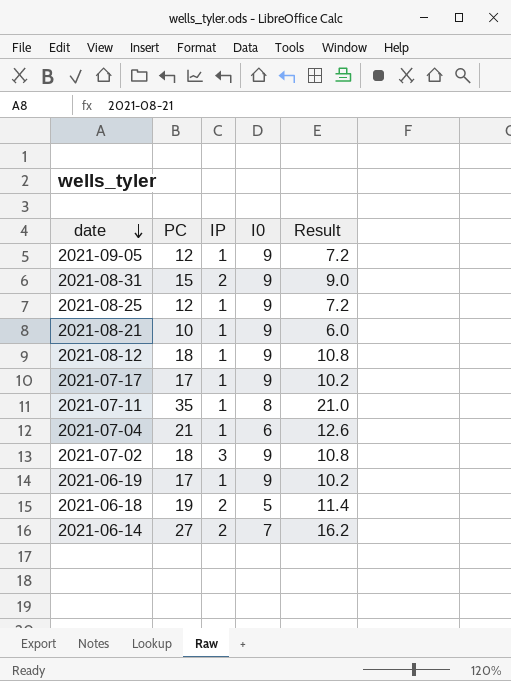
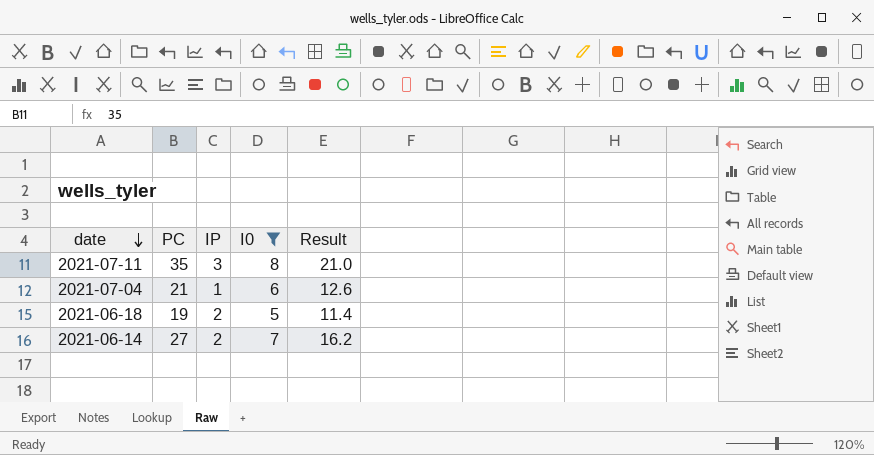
filter: none -> I0 != 9
2021-07-11 | IP: 1 -> 3

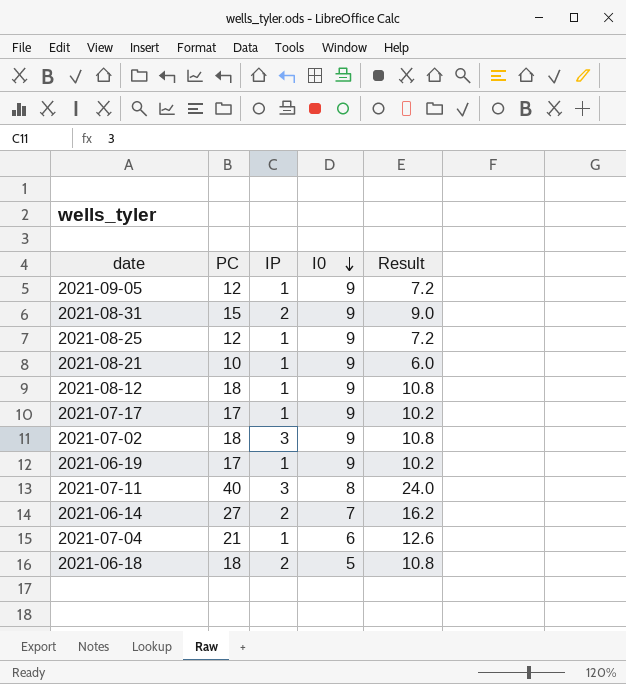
filter: I0 != 9 -> none
row order: date descending -> I0 descending
2021-07-11 | PC: 35 -> 40
2021-07-11 | Result: 21.0 -> 24.0
2021-06-18 | PC: 19 -> 18
2021-06-18 | Result: 11.4 -> 10.8

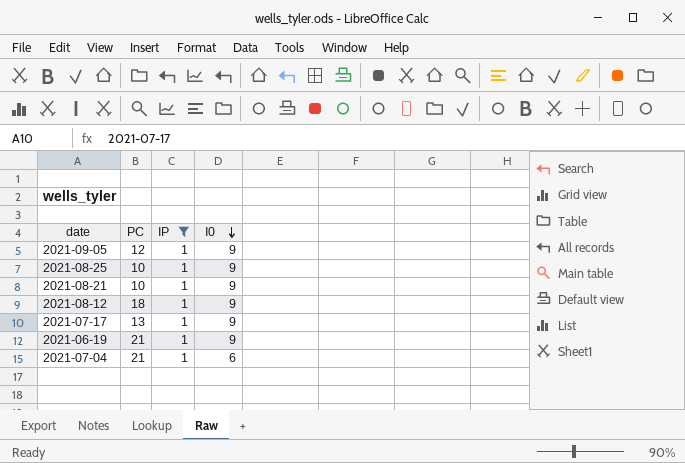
filter: none -> IP = 1
column Result | formula: [PC] * 0.6 -> none
2021-08-25 | PC: 12 -> 10
2021-07-17 | PC: 17 -> 13
2021-06-19 | PC: 17 -> 21

